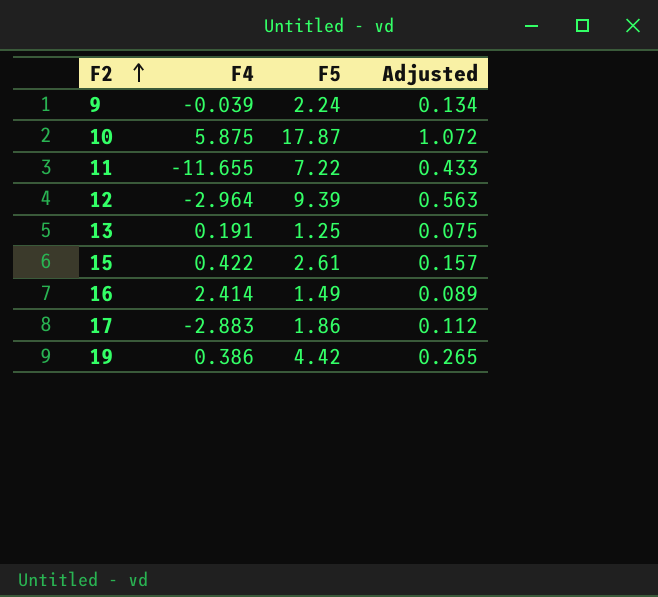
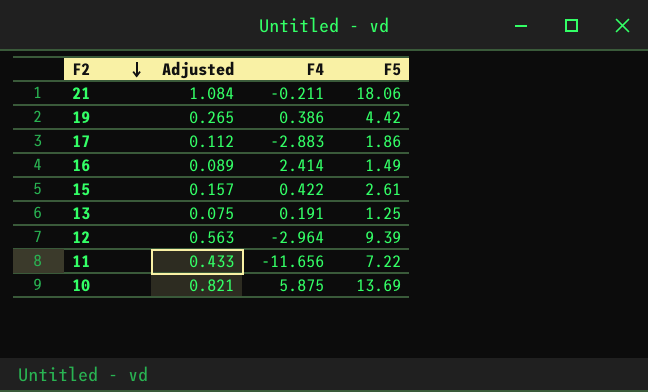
row order: F2 ascending -> F2 descending
column Adjusted | position: 4 -> 2
row 9: -0.039 | 2.24 | 0.134 -> none
row 21: none -> 1.084 | -0.211 | 18.06
11 | F4: -11.655 -> -11.656
10 | Adjusted: 1.072 -> 0.821
10 | F5: 17.87 -> 13.69

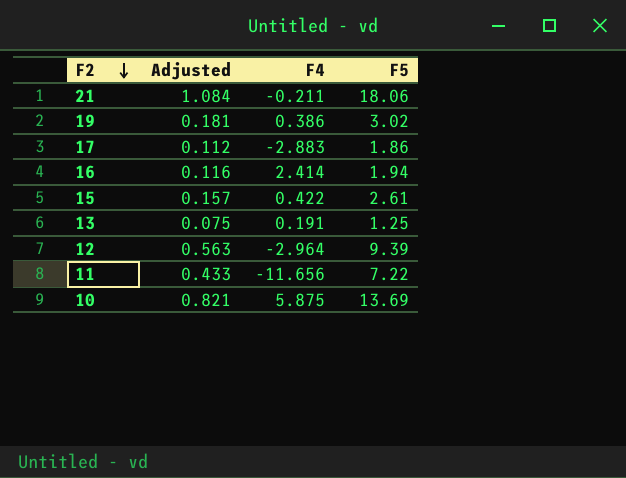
19 | Adjusted: 0.265 -> 0.181
19 | F5: 4.42 -> 3.02
16 | Adjusted: 0.089 -> 0.116
16 | F5: 1.49 -> 1.94

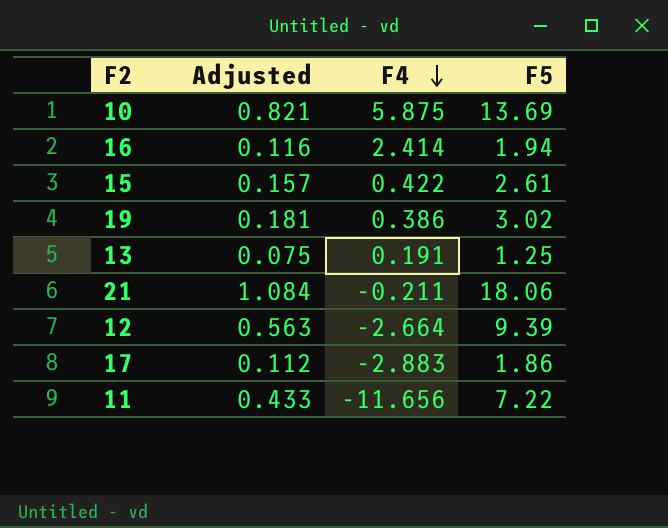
row order: F2 descending -> F4 descending
12 | F4: -2.964 -> -2.664

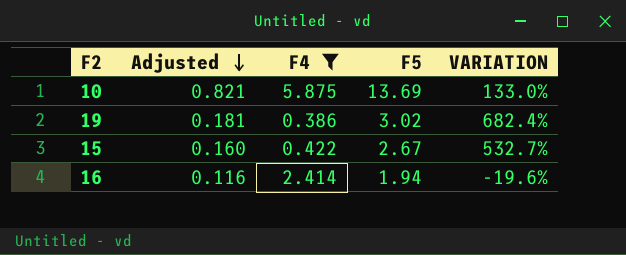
filter: none -> F4 >= 0.386
row order: F4 descending -> Adjusted descending
column VARIATION | formula: none -> ([F5] - [F4]) / [F4]
15 | Adjusted: 0.157 -> 0.160
15 | F5: 2.61 -> 2.67

